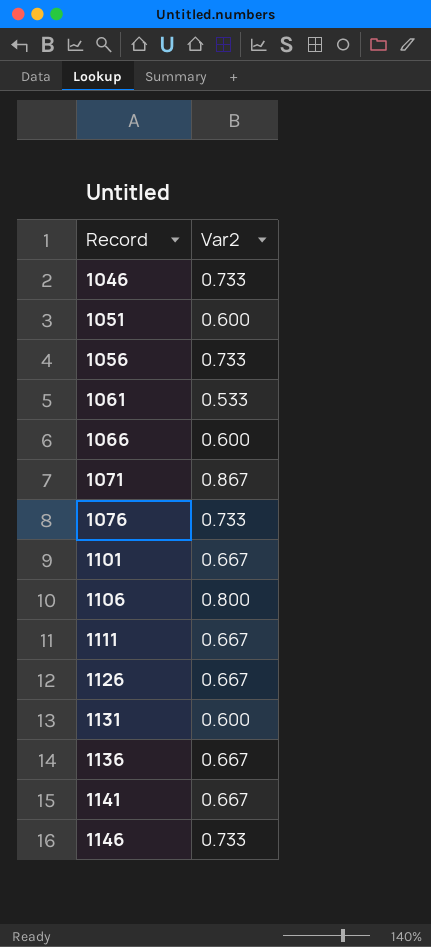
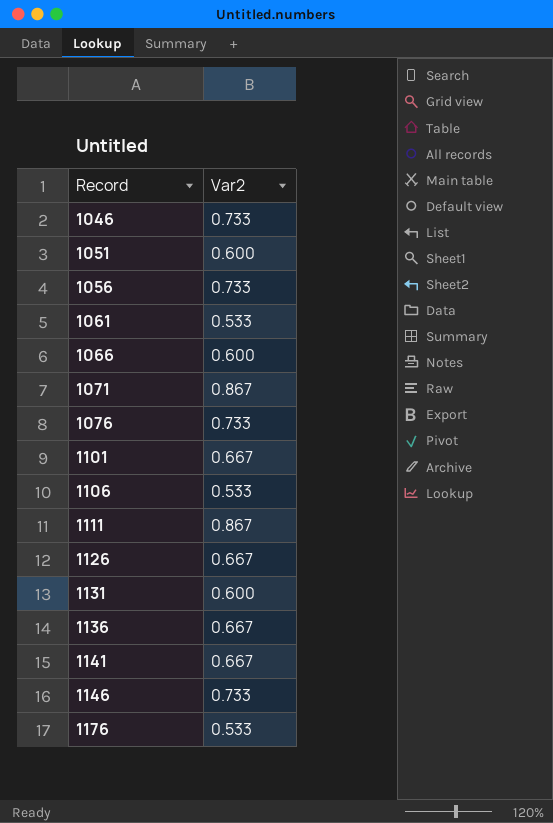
1106 | Var2: 0.800 -> 0.533
1111 | Var2: 0.667 -> 0.867
row 1176: none -> 0.533

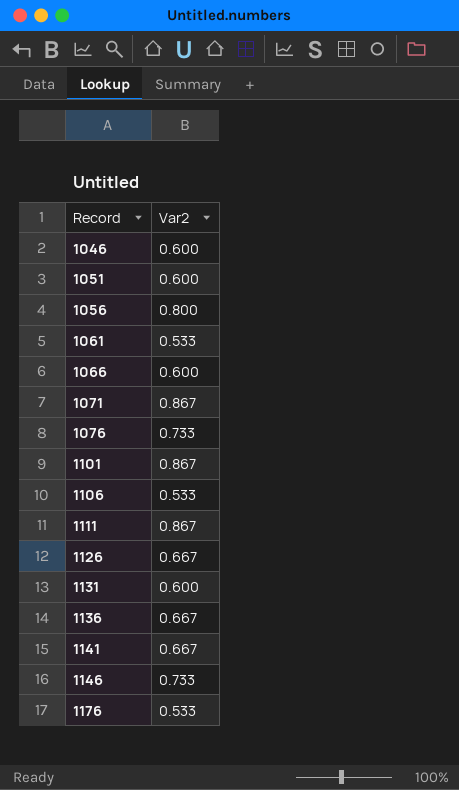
1046 | Var2: 0.733 -> 0.600
1056 | Var2: 0.733 -> 0.800
1101 | Var2: 0.667 -> 0.867

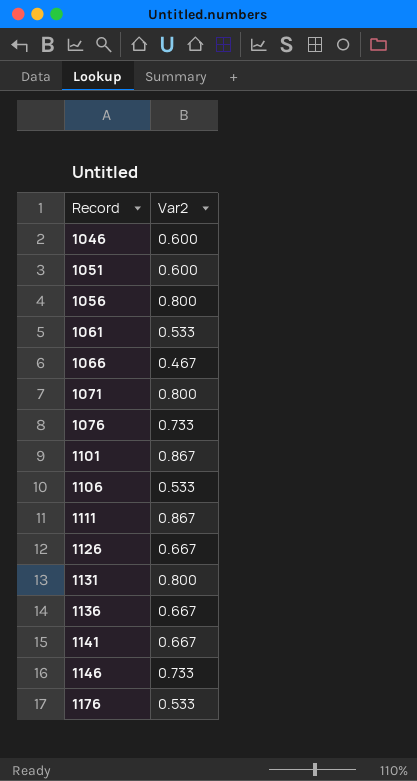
1066 | Var2: 0.600 -> 0.467
1071 | Var2: 0.867 -> 0.800
1131 | Var2: 0.600 -> 0.800

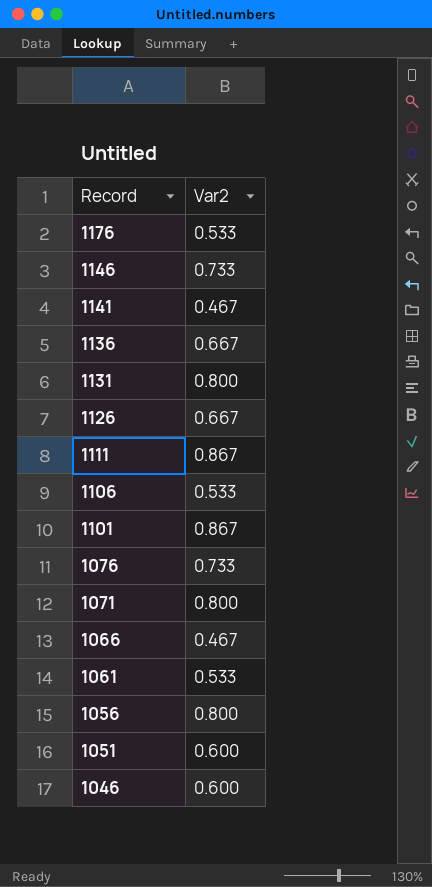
row order: Record ascending -> Record descending
1141 | Var2: 0.667 -> 0.467

